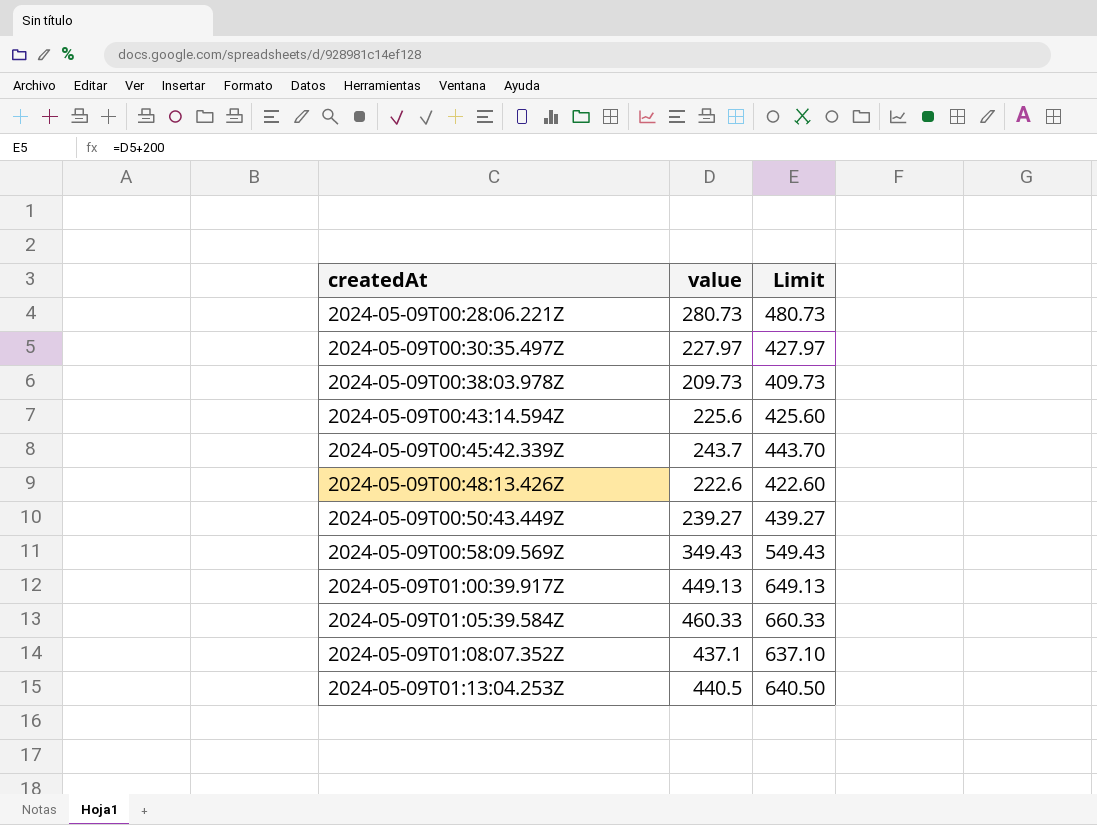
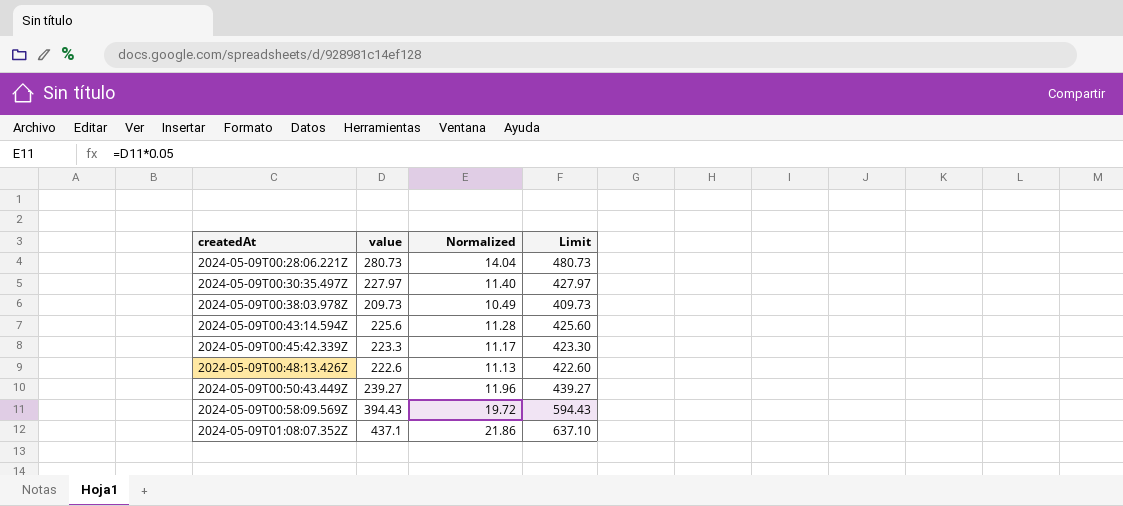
column Normalized | formula: none -> [value] * 0.05
row 2024-05-09T01:00:39.917Z: 449.13 | 649.13 -> none
row 2024-05-09T01:05:39.584Z: 460.33 | 660.33 -> none
row 2024-05-09T01:13:04.253Z: 440.5 | 640.50 -> none
2024-05-09T00:45:42.339Z | value: 243.7 -> 223.3
2024-05-09T00:45:42.339Z | Limit: 443.70 -> 423.30
2024-05-09T00:58:09.569Z | value: 349.43 -> 394.43
2024-05-09T00:58:09.569Z | Limit: 549.43 -> 594.43

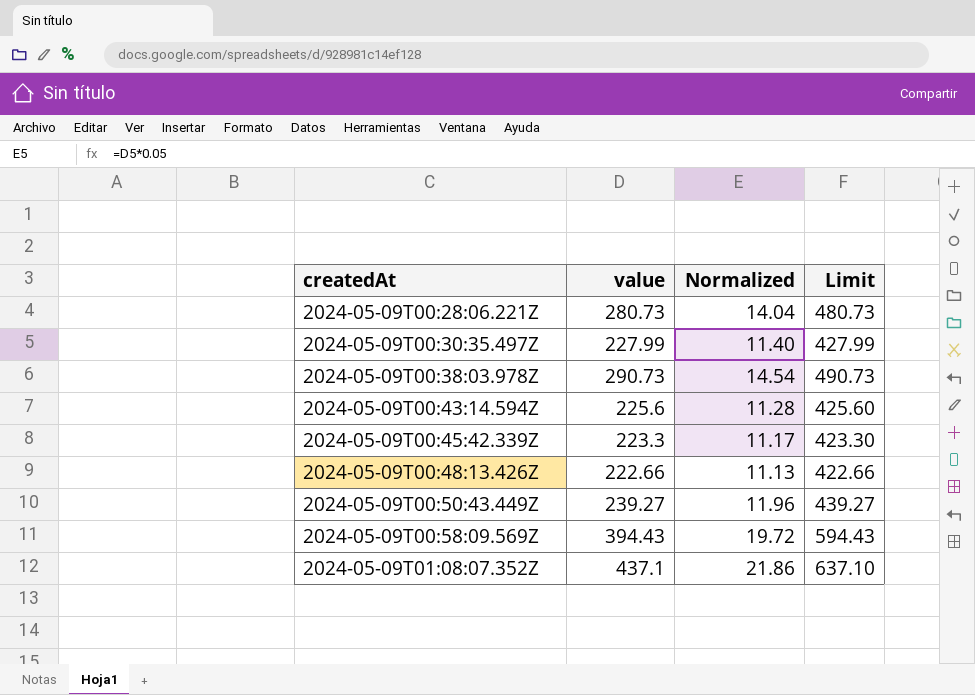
2024-05-09T00:30:35.497Z | value: 227.97 -> 227.99
2024-05-09T00:30:35.497Z | Limit: 427.97 -> 427.99
2024-05-09T00:38:03.978Z | value: 209.73 -> 290.73
2024-05-09T00:38:03.978Z | Normalized: 10.49 -> 14.54
2024-05-09T00:38:03.978Z | Limit: 409.73 -> 490.73
2024-05-09T00:48:13.426Z | value: 222.6 -> 222.66
2024-05-09T00:48:13.426Z | Limit: 422.60 -> 422.66

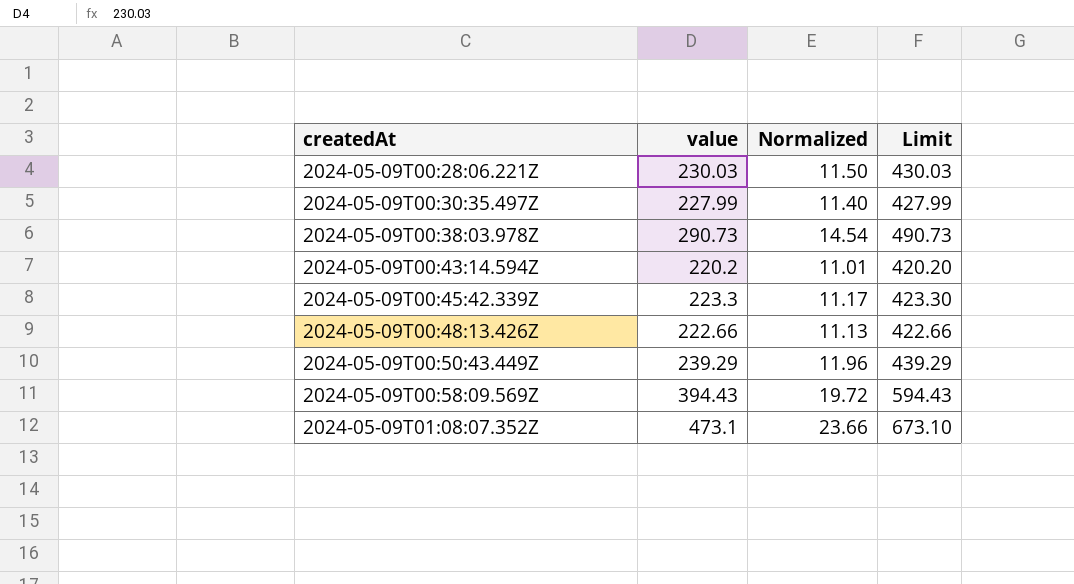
2024-05-09T00:28:06.221Z | value: 280.73 -> 230.03
2024-05-09T00:28:06.221Z | Normalized: 14.04 -> 11.50
2024-05-09T00:28:06.221Z | Limit: 480.73 -> 430.03
2024-05-09T00:43:14.594Z | value: 225.6 -> 220.2
2024-05-09T00:43:14.594Z | Normalized: 11.28 -> 11.01
2024-05-09T00:43:14.594Z | Limit: 425.60 -> 420.20
2024-05-09T00:50:43.449Z | value: 239.27 -> 239.29
2024-05-09T00:50:43.449Z | Limit: 439.27 -> 439.29
2024-05-09T01:08:07.352Z | value: 437.1 -> 473.1
2024-05-09T01:08:07.352Z | Normalized: 21.86 -> 23.66
2024-05-09T01:08:07.352Z | Limit: 637.10 -> 673.10

